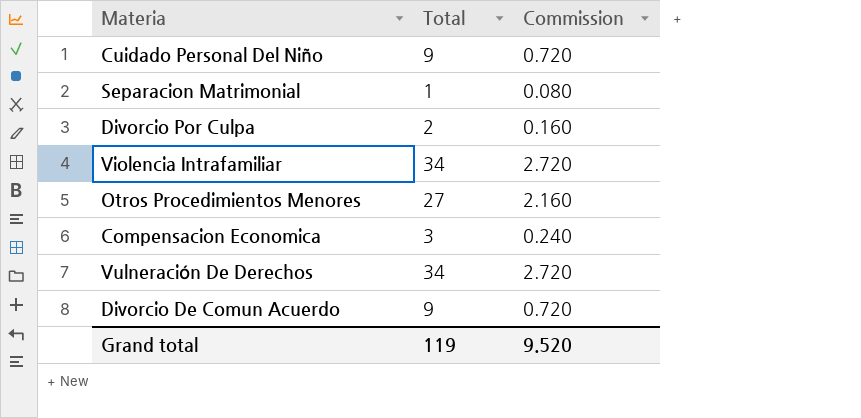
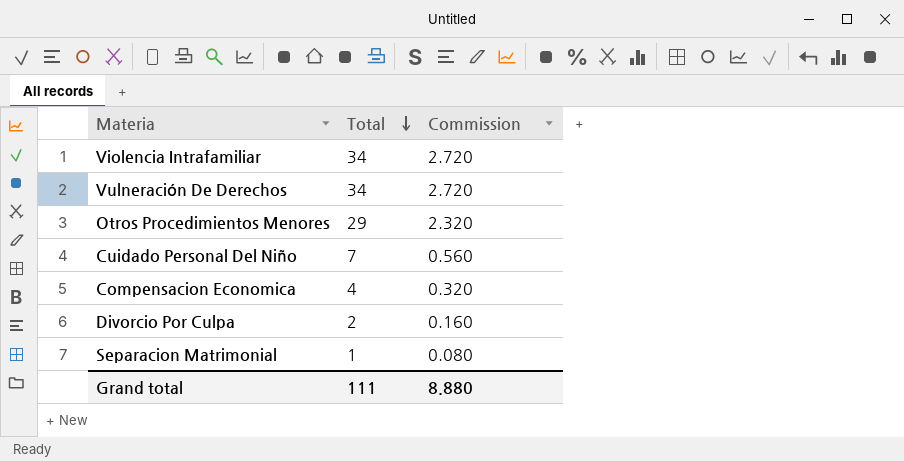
row order: none -> Total descending
row Divorcio De Comun Acuerdo: 9 | 0.720 -> none
Otros Procedimientos Menores | Total: 27 -> 29
Otros Procedimientos Menores | Commission: 2.160 -> 2.320
Cuidado Personal Del Niño | Total: 9 -> 7
Cuidado Personal Del Niño | Commission: 0.720 -> 0.560
Compensacion Economica | Total: 3 -> 4
Compensacion Economica | Commission: 0.240 -> 0.320
Grand total | Total: 119 -> 111
Grand total | Commission: 9.520 -> 8.880

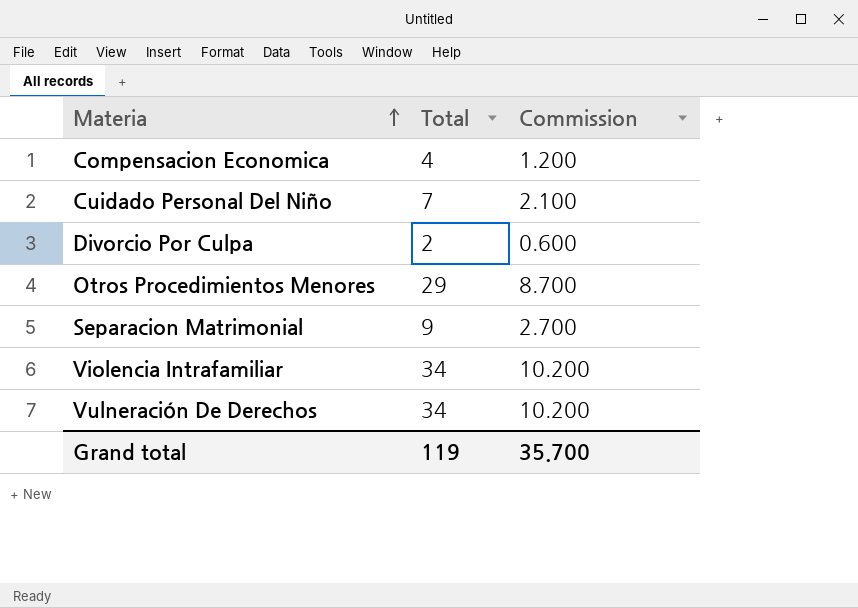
row order: Total descending -> Materia ascending
column Commission | formula: [Total] * 0.08 -> [Total] * 0.3
Separacion Matrimonial | Total: 1 -> 9
Grand total | Total: 111 -> 119
Grand total | Commission: 8.880 -> 35.700

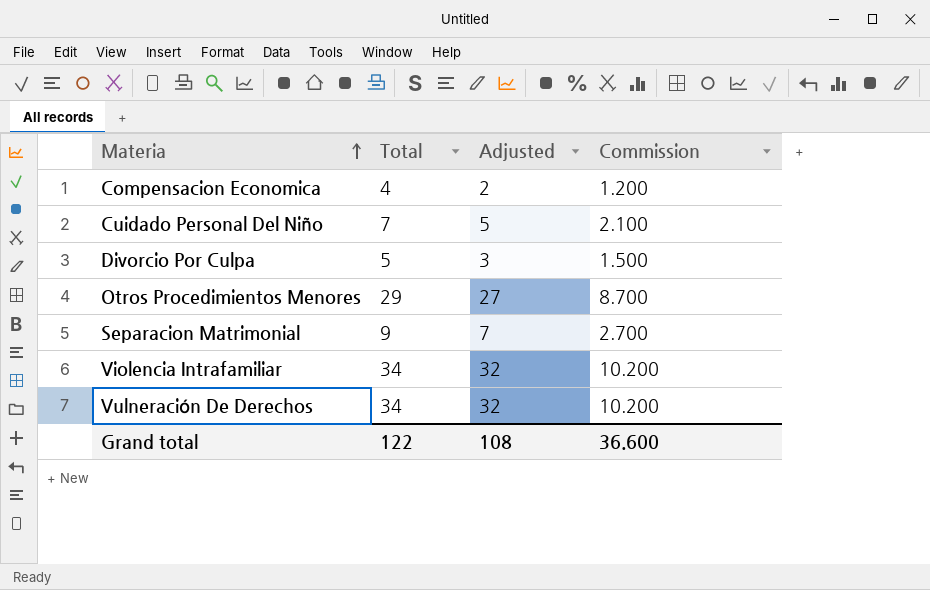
column Adjusted | formula: none -> [Total] - 2
Divorcio Por Culpa | Total: 2 -> 5
Divorcio Por Culpa | Commission: 0.600 -> 1.500
Grand total | Total: 119 -> 122
Grand total | Commission: 35.700 -> 36.600

